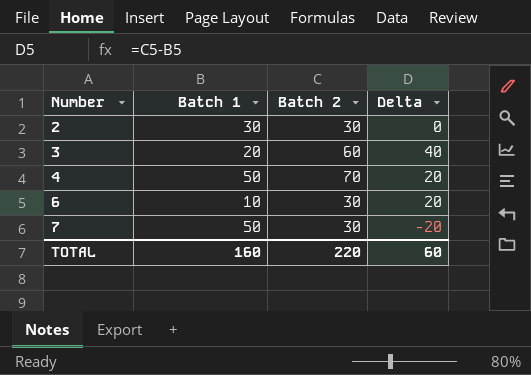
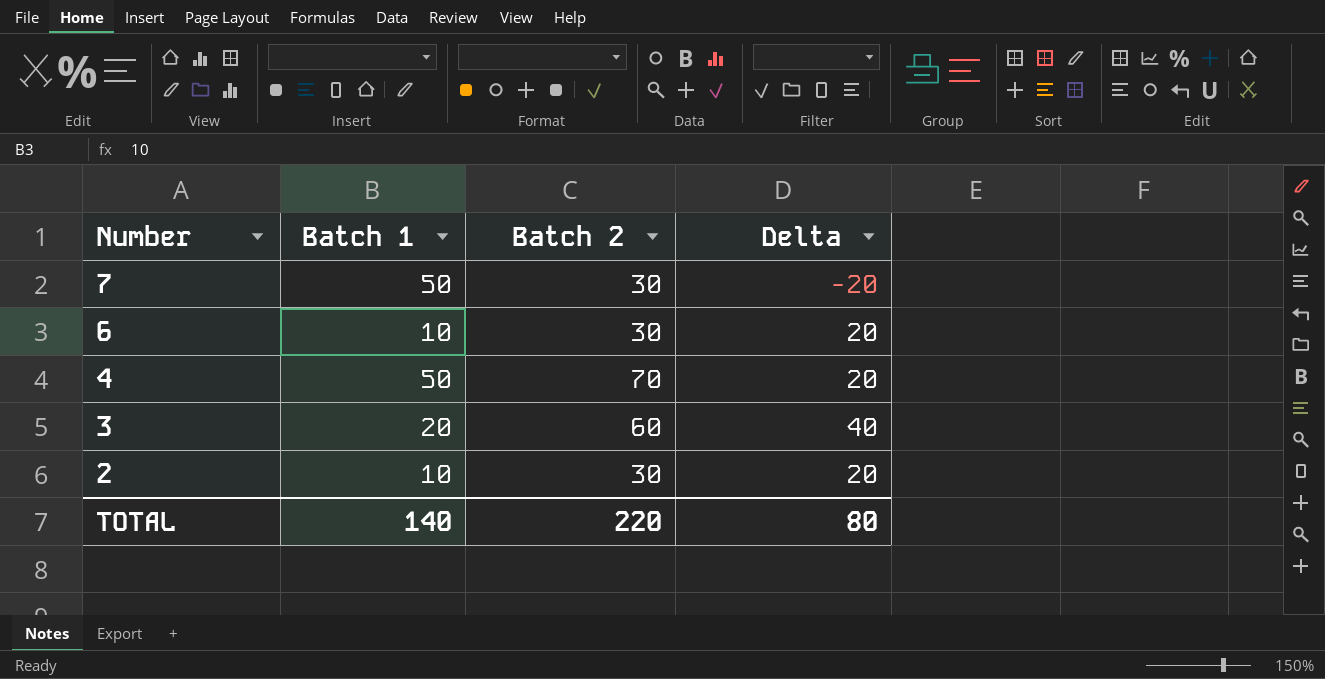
row order: Number ascending -> Number descending
2 | Batch 1: 30 -> 10
2 | Delta: 0 -> 20
TOTAL | Batch 1: 160 -> 140
TOTAL | Delta: 60 -> 80

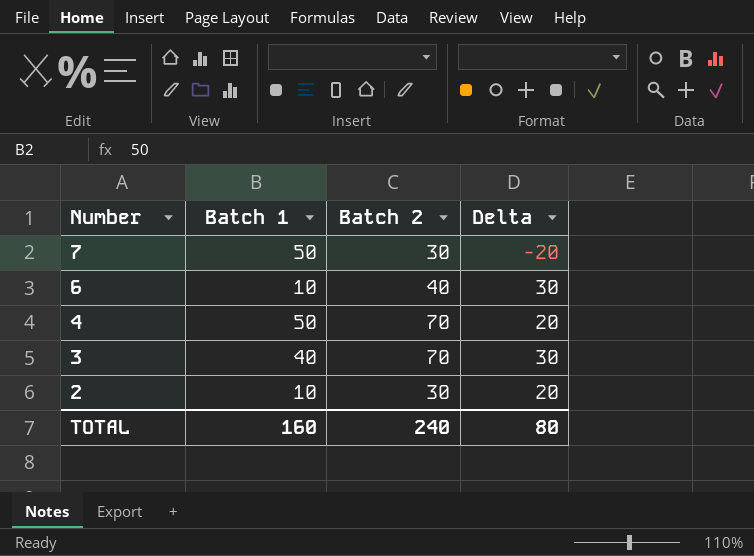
6 | Batch 2: 30 -> 40
6 | Delta: 20 -> 30
3 | Batch 1: 20 -> 40
3 | Batch 2: 60 -> 70
3 | Delta: 40 -> 30
TOTAL | Batch 1: 140 -> 160
TOTAL | Batch 2: 220 -> 240

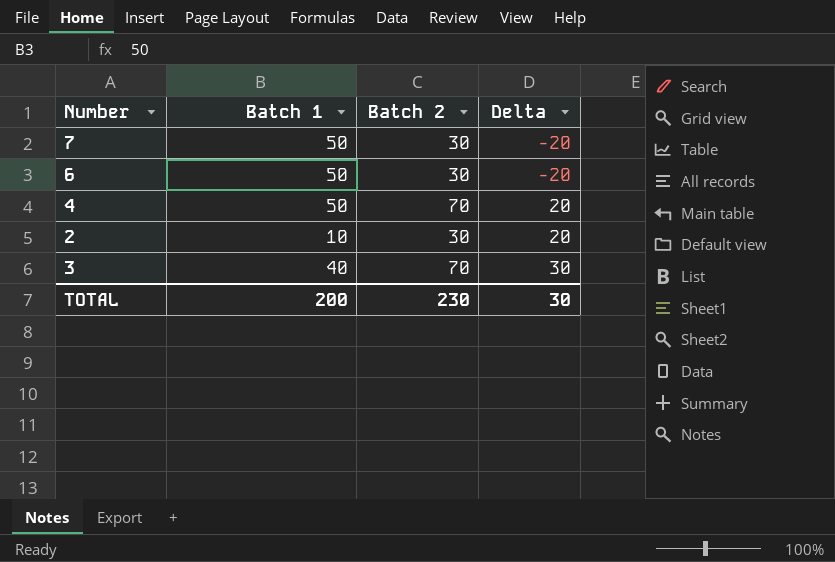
row order: Number descending -> Delta ascending
6 | Batch 1: 10 -> 50
6 | Batch 2: 40 -> 30
6 | Delta: 30 -> -20
TOTAL | Batch 1: 160 -> 200
TOTAL | Batch 2: 240 -> 230
TOTAL | Delta: 80 -> 30

